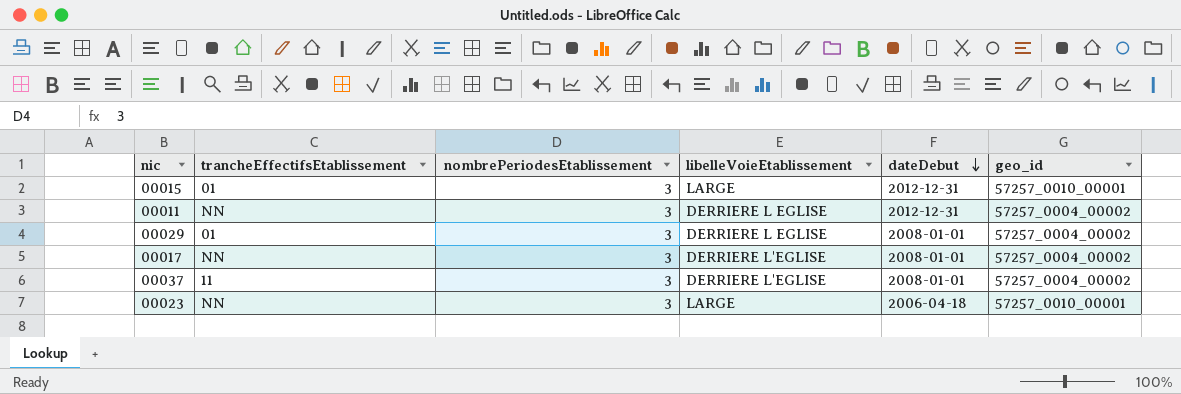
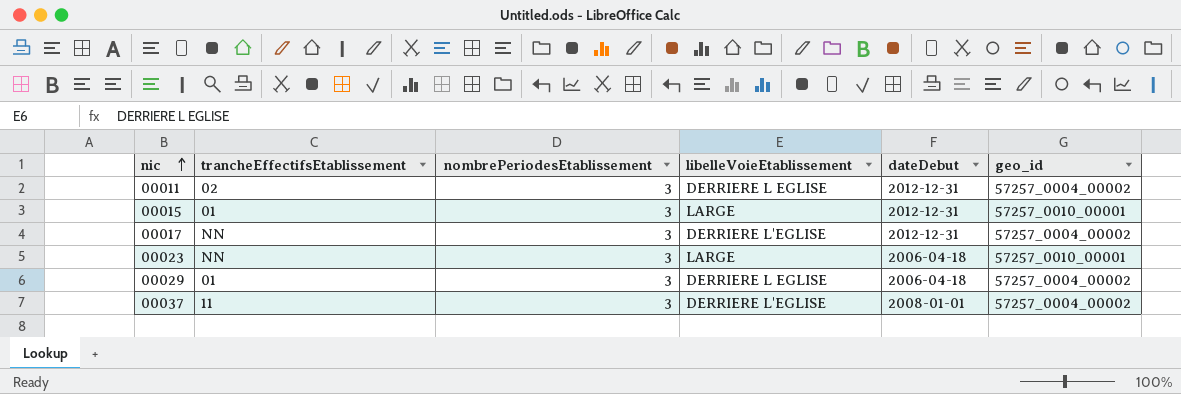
row order: dateDebut descending -> nic ascending
00011 | trancheEffectifsEtablissement: NN -> 02
00017 | dateDebut: 2008-01-01 -> 2012-12-31
00029 | dateDebut: 2008-01-01 -> 2006-04-18

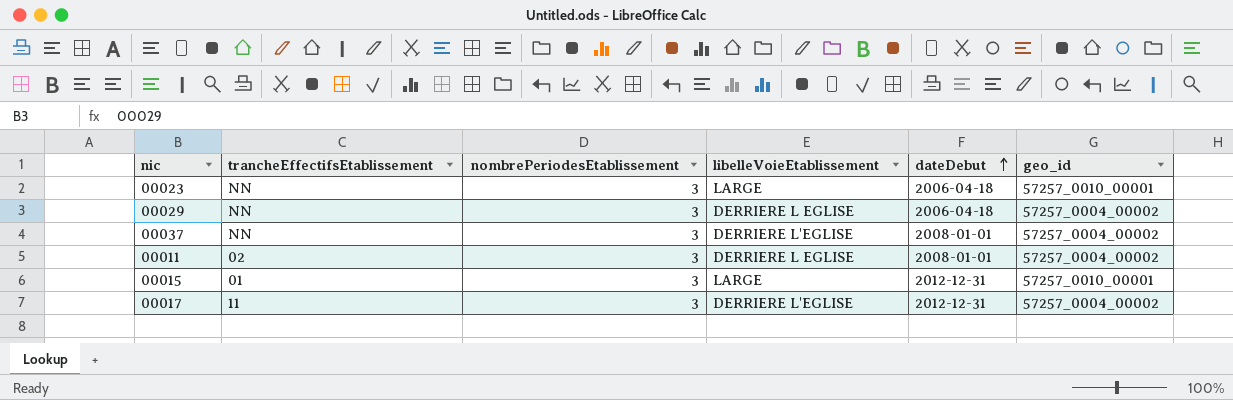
row order: nic ascending -> dateDebut ascending
00029 | trancheEffectifsEtablissement: 01 -> NN
00037 | trancheEffectifsEtablissement: 11 -> NN
00011 | dateDebut: 2012-12-31 -> 2008-01-01
00017 | trancheEffectifsEtablissement: NN -> 11

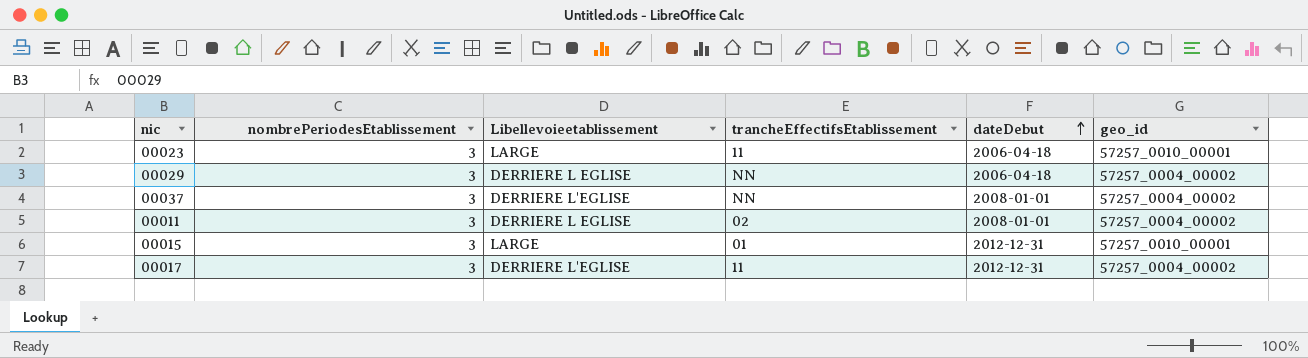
column name: libelleVoieEtablissement -> Libellevoieetablissement
column trancheEffectifsEtablissement | position: 2 -> 4
00023 | trancheEffectifsEtablissement: NN -> 11

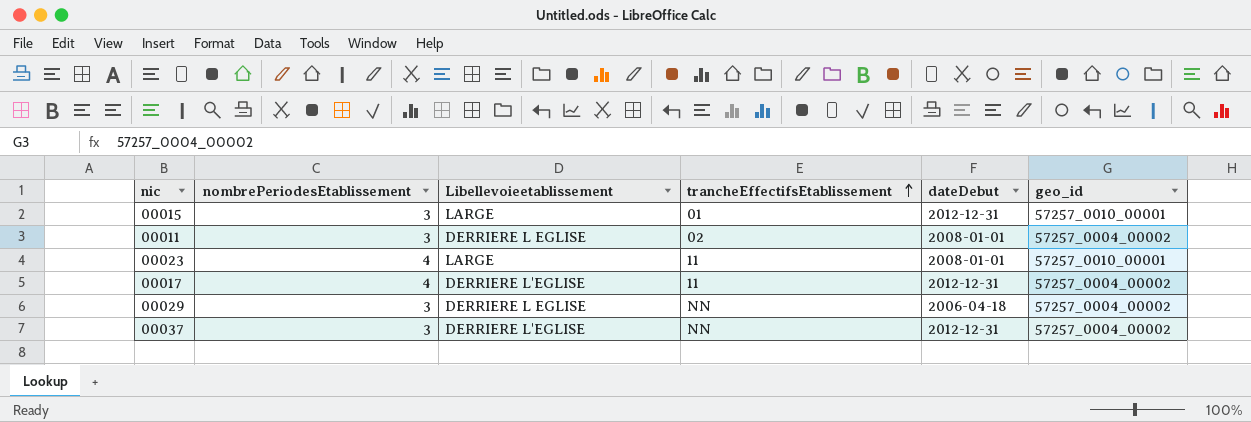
row order: dateDebut ascending -> trancheEffectifsEtablissement ascending
00023 | nombrePeriodesEtablissement: 3 -> 4
00023 | dateDebut: 2006-04-18 -> 2008-01-01
00017 | nombrePeriodesEtablissement: 3 -> 4
00037 | dateDebut: 2008-01-01 -> 2012-12-31

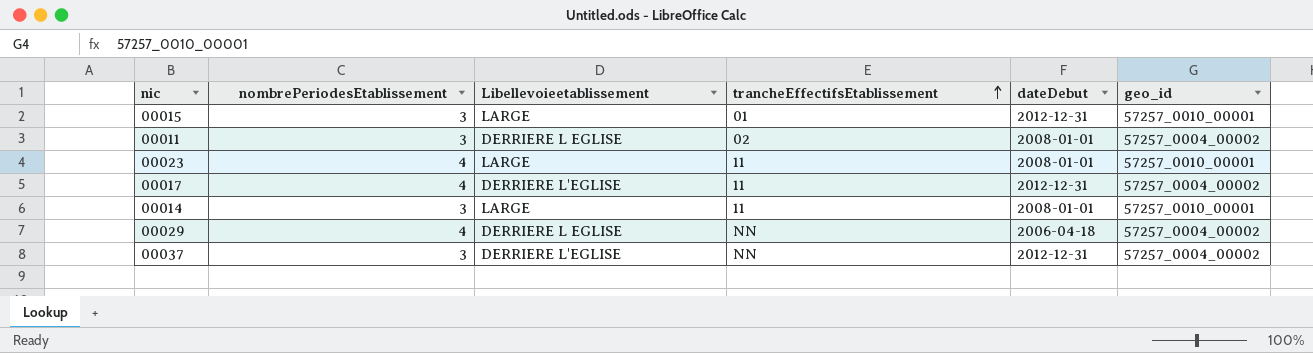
row 00014: none -> 3 | LARGE | 11 | 2008-01-01 | 57257_0010_00001
00029 | nombrePeriodesEtablissement: 3 -> 4

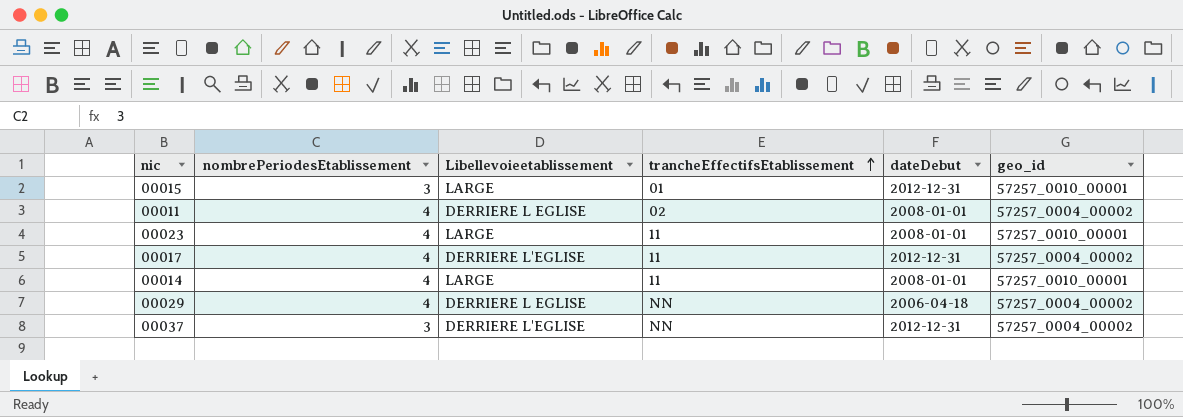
00011 | nombrePeriodesEtablissement: 3 -> 4
00014 | nombrePeriodesEtablissement: 3 -> 4

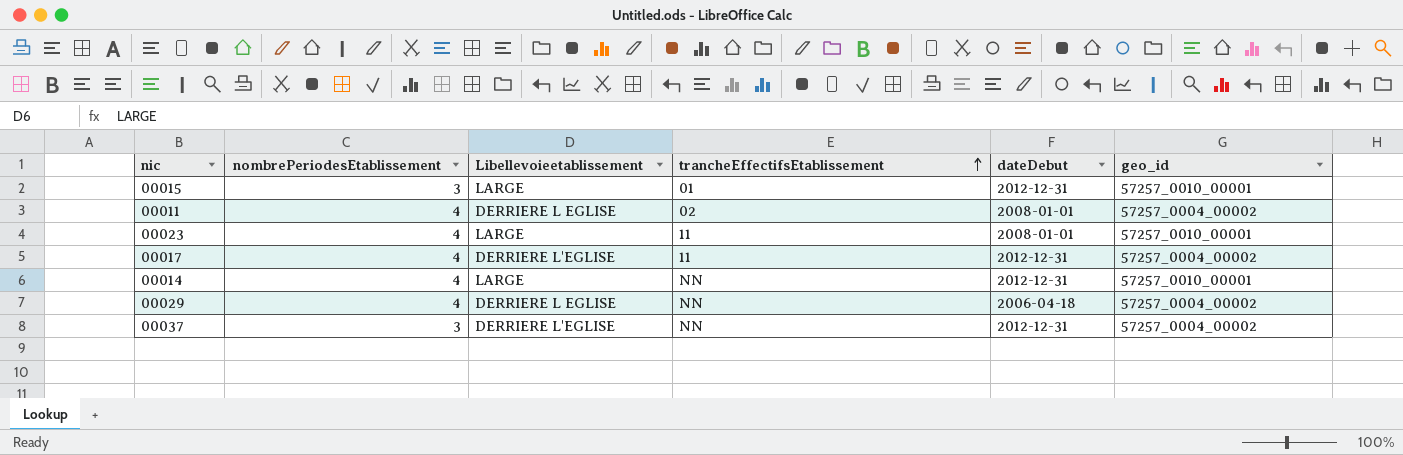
00014 | trancheEffectifsEtablissement: 11 -> NN
00014 | dateDebut: 2008-01-01 -> 2012-12-31

